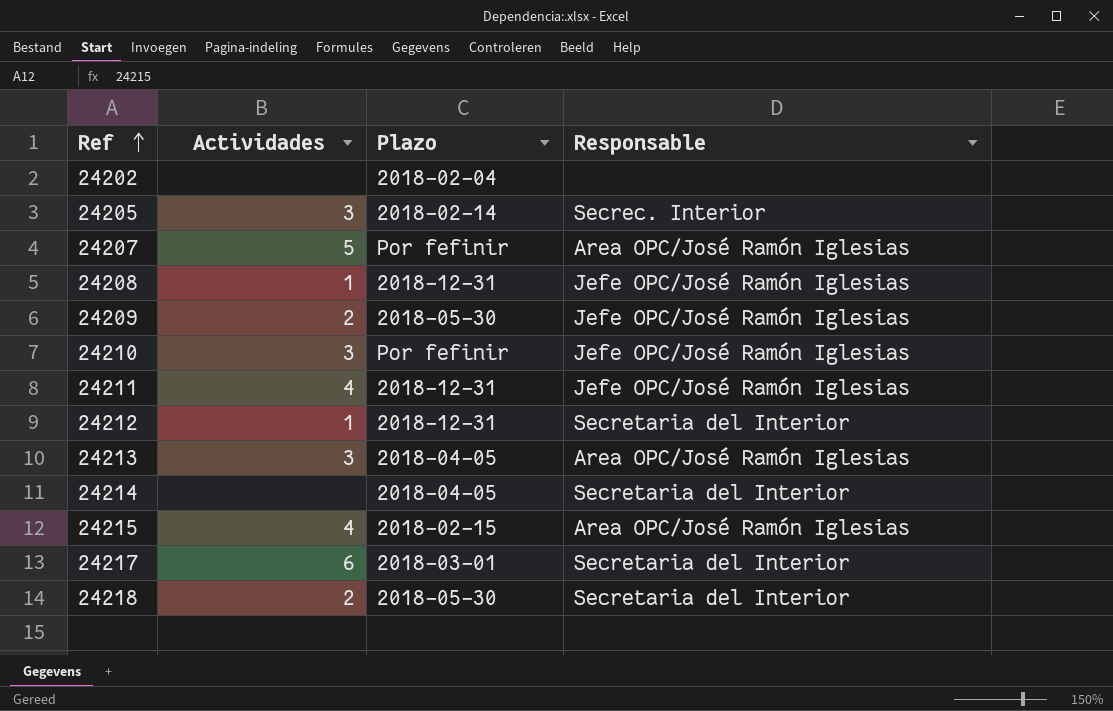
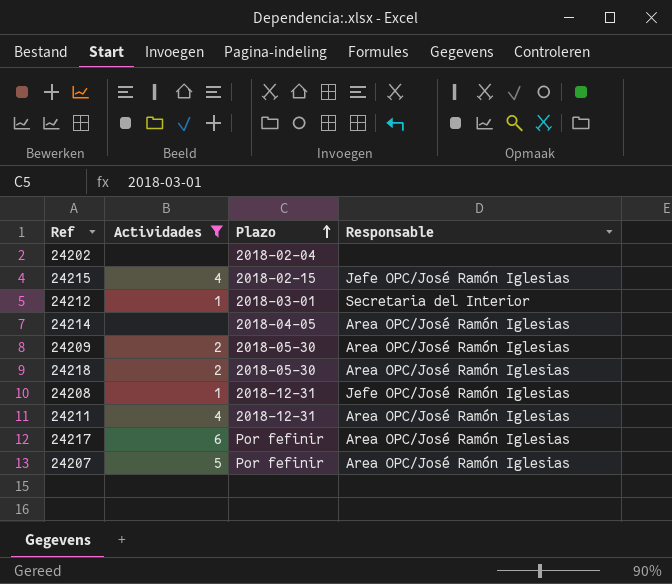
filter: none -> Actividades != 3
row order: Ref ascending -> Plazo ascending
24215 | Responsable: Area OPC/José Ramón Iglesias -> Jefe OPC/José Ramón Iglesias
24212 | Plazo: 2018-12-31 -> 2018-03-01
24214 | Responsable: Secretaria del Interior -> Area OPC/José Ramón Iglesias
24209 | Responsable: Jefe OPC/José Ramón Iglesias -> Area OPC/José Ramón Iglesias
24218 | Responsable: Secretaria del Interior -> Area OPC/José Ramón Iglesias
24211 | Responsable: Jefe OPC/José Ramón Iglesias -> Area OPC/José Ramón Iglesias
24217 | Plazo: 2018-03-01 -> Por fefinir
24217 | Responsable: Secretaria del Interior -> Area OPC/José Ramón Iglesias

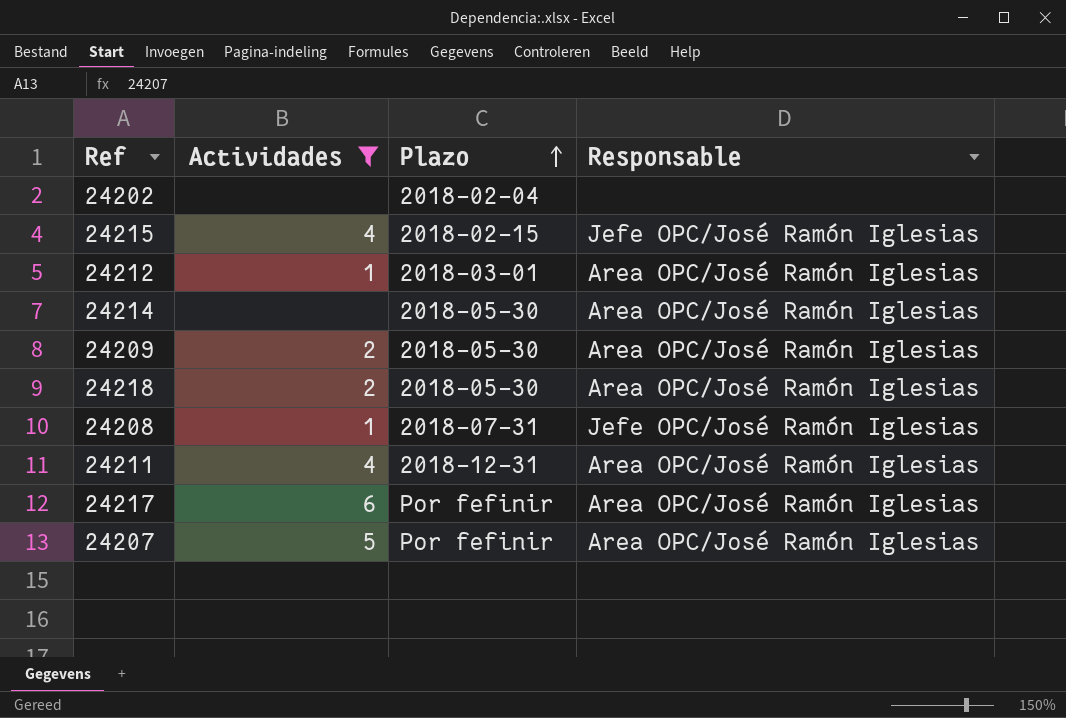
24212 | Responsable: Secretaria del Interior -> Area OPC/José Ramón Iglesias
24214 | Plazo: 2018-04-05 -> 2018-05-30
24208 | Plazo: 2018-12-31 -> 2018-07-31

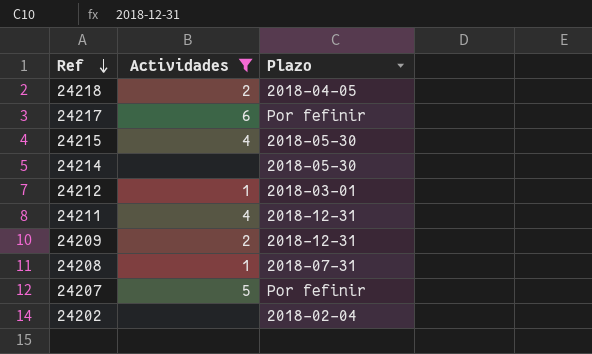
row order: Plazo ascending -> Ref descending
column Responsable | position: 4 -> none
24218 | Plazo: 2018-05-30 -> 2018-04-05
24215 | Plazo: 2018-02-15 -> 2018-05-30
24209 | Plazo: 2018-05-30 -> 2018-12-31

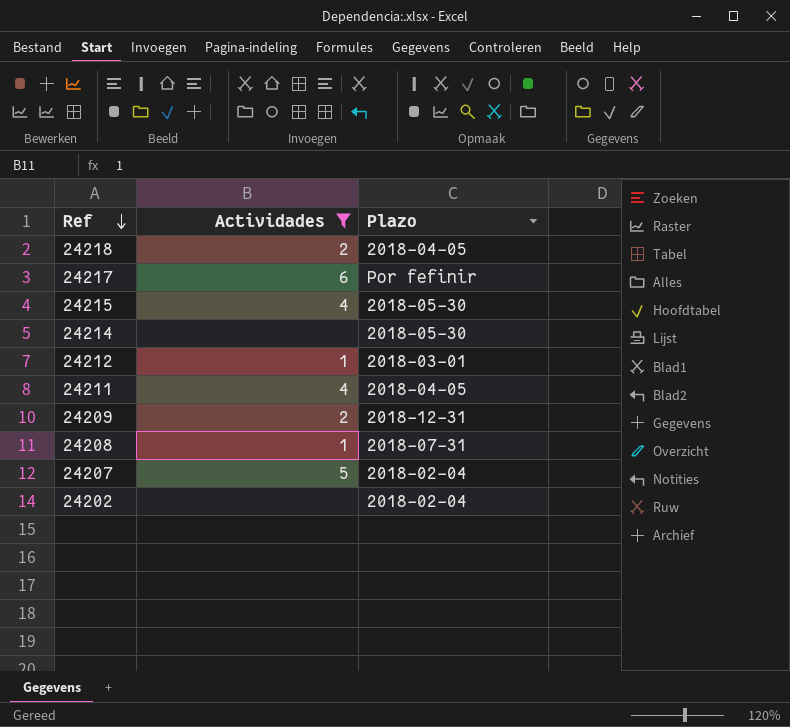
24211 | Plazo: 2018-12-31 -> 2018-04-05
24207 | Plazo: Por fefinir -> 2018-02-04

